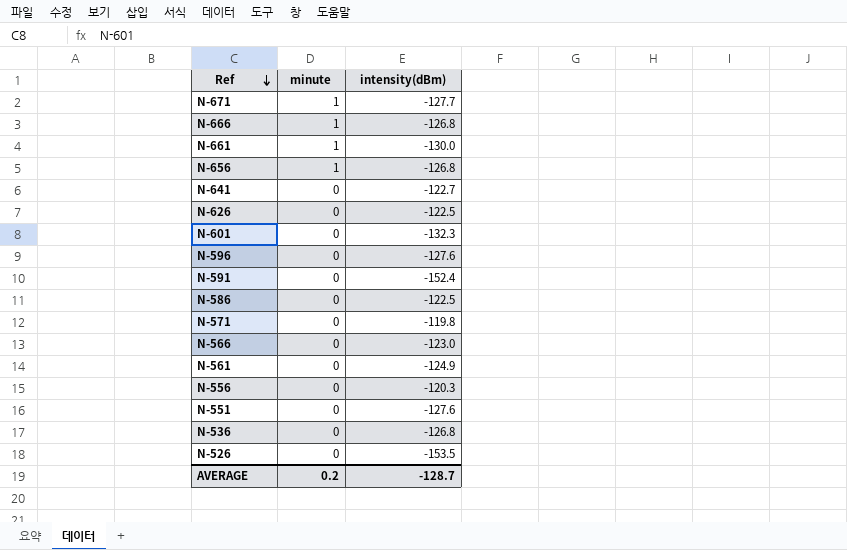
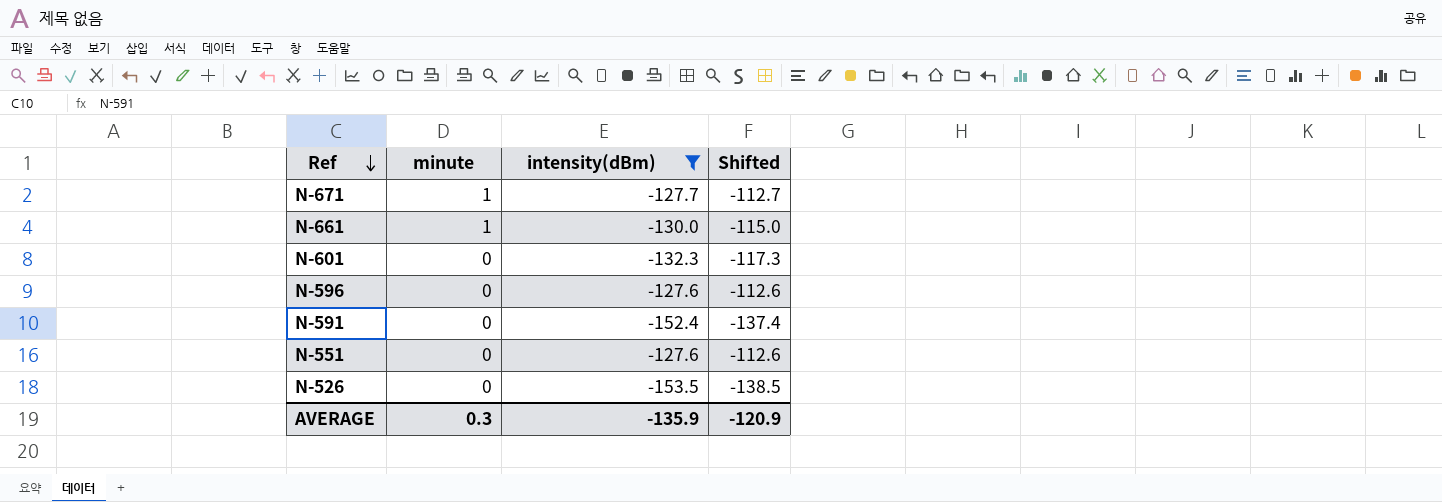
filter: none -> intensity(dBm) <= -127.6
column Shifted | formula: none -> [intensity(dBm)] + 15
AVERAGE | minute: 0.2 -> 0.3
AVERAGE | intensity(dBm): -128.7 -> -135.9

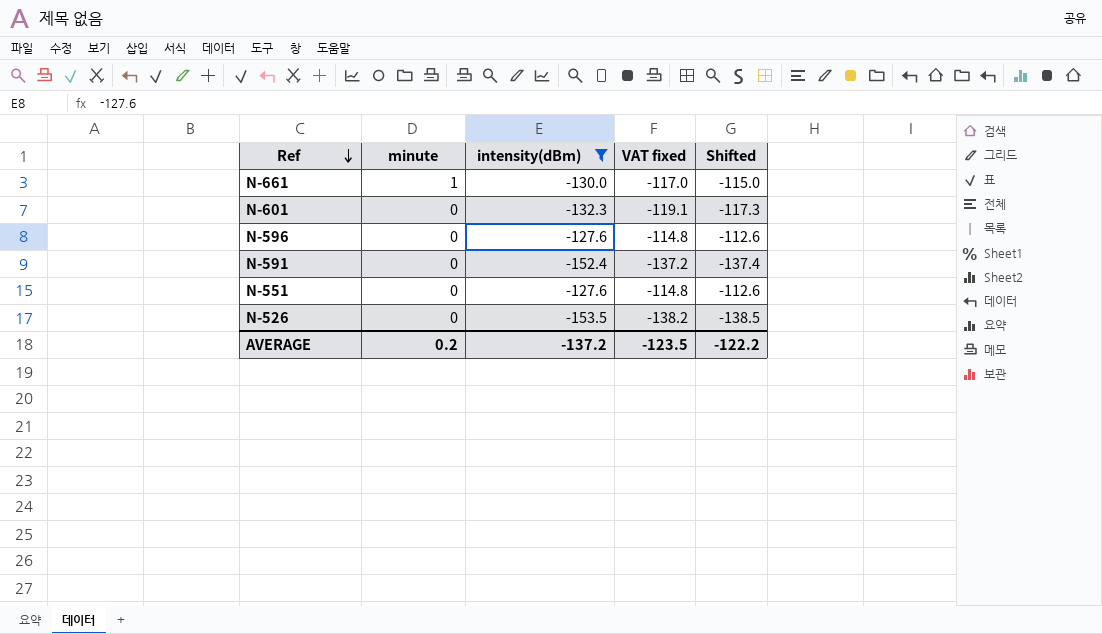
column VAT fixed | formula: none -> [intensity(dBm)] * 0.9
row N-671: 1 | -127.7 | -112.7 -> none
AVERAGE | minute: 0.3 -> 0.2
AVERAGE | intensity(dBm): -135.9 -> -137.2
AVERAGE | Shifted: -120.9 -> -122.2

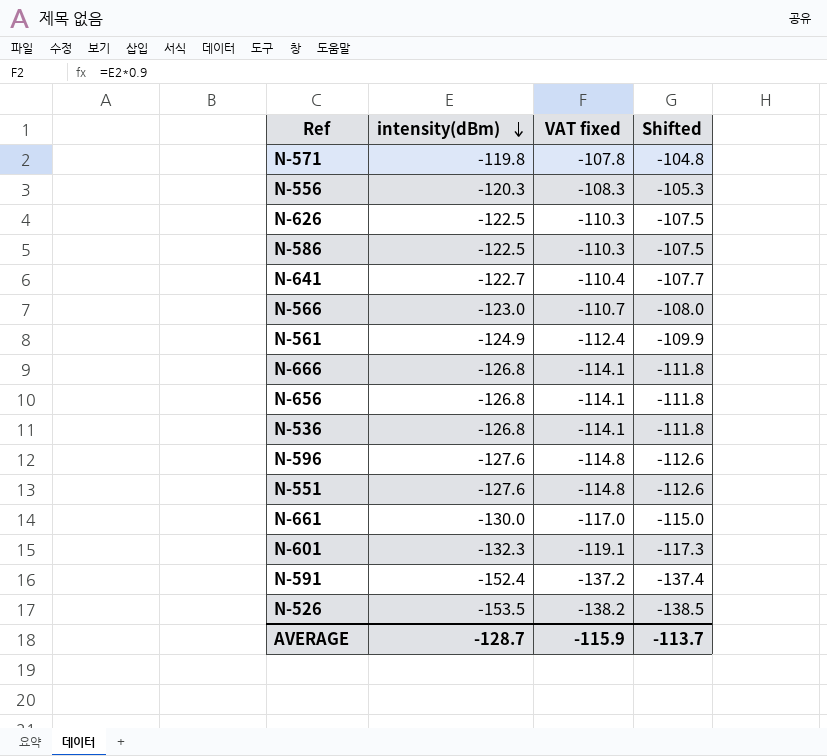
filter: intensity(dBm) <= -127.6 -> none
row order: Ref descending -> intensity(dBm) descending
column minute | position: 2 -> none
AVERAGE | intensity(dBm): -137.2 -> -128.7
AVERAGE | VAT fixed: -123.5 -> -115.9
AVERAGE | Shifted: -122.2 -> -113.7

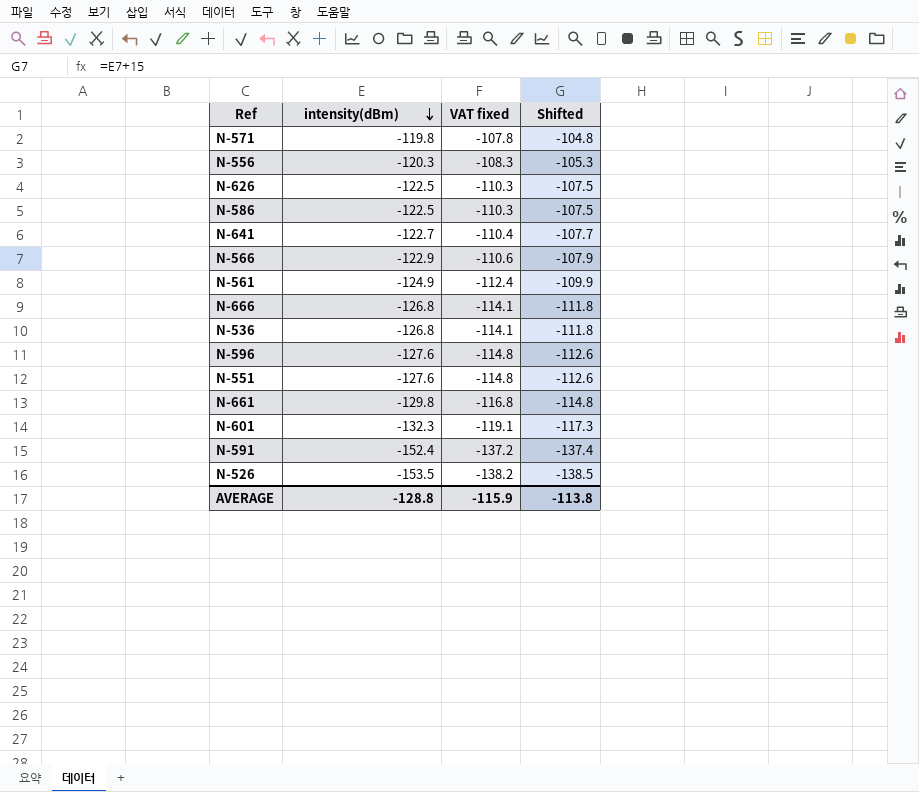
row N-656: -126.8 | -114.1 | -111.8 -> none
N-566 | intensity(dBm): -123.0 -> -122.9
N-566 | VAT fixed: -110.7 -> -110.6
N-566 | Shifted: -108.0 -> -107.9
N-661 | intensity(dBm): -130.0 -> -129.8
N-661 | VAT fixed: -117.0 -> -116.8
N-661 | Shifted: -115.0 -> -114.8
AVERAGE | intensity(dBm): -128.7 -> -128.8
AVERAGE | Shifted: -113.7 -> -113.8

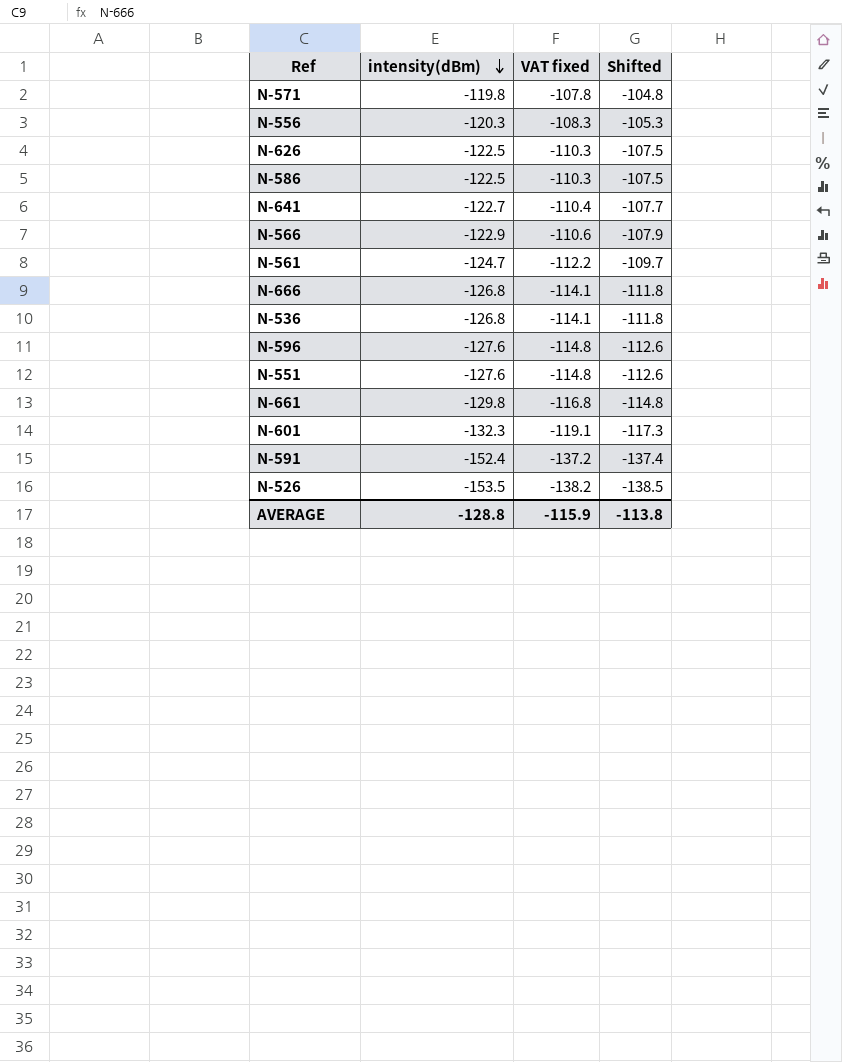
N-561 | intensity(dBm): -124.9 -> -124.7
N-561 | VAT fixed: -112.4 -> -112.2
N-561 | Shifted: -109.9 -> -109.7

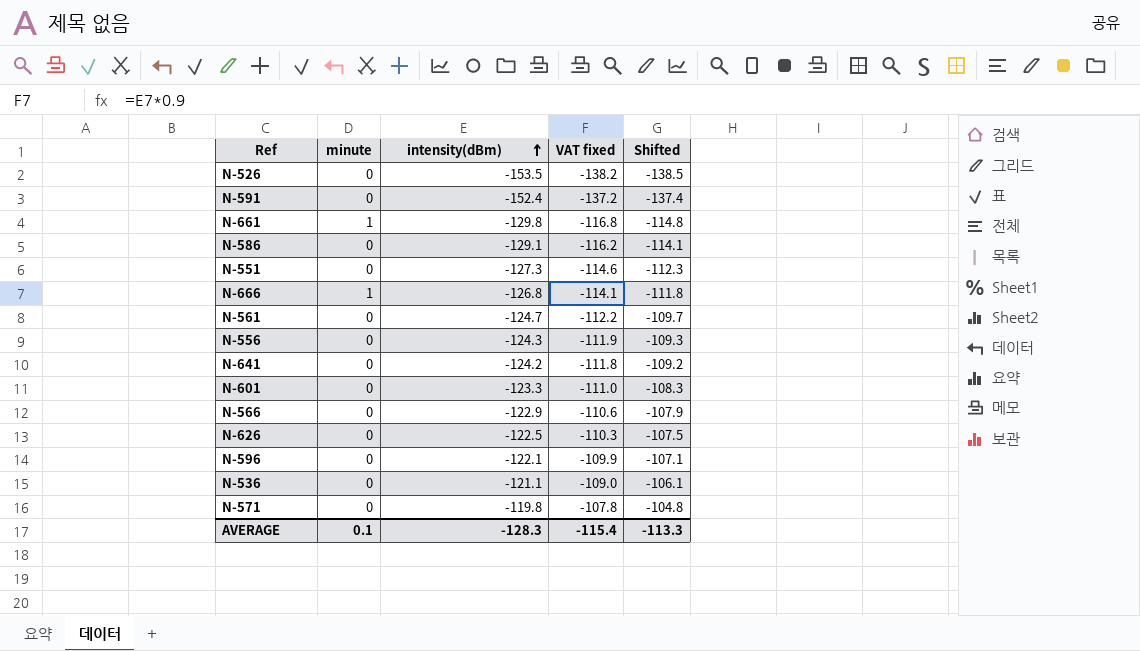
row order: intensity(dBm) descending -> intensity(dBm) ascending
column minute | position: none -> 2
N-586 | intensity(dBm): -122.5 -> -129.1
N-586 | VAT fixed: -110.3 -> -116.2
N-586 | Shifted: -107.5 -> -114.1
N-551 | intensity(dBm): -127.6 -> -127.3
N-551 | VAT fixed: -114.8 -> -114.6
N-551 | Shifted: -112.6 -> -112.3
N-556 | intensity(dBm): -120.3 -> -124.3
N-556 | VAT fixed: -108.3 -> -111.9
N-556 | Shifted: -105.3 -> -109.3
N-641 | intensity(dBm): -122.7 -> -124.2
N-641 | VAT fixed: -110.4 -> -111.8
N-641 | Shifted: -107.7 -> -109.2
N-601 | intensity(dBm): -132.3 -> -123.3
N-601 | VAT fixed: -119.1 -> -111.0
N-601 | Shifted: -117.3 -> -108.3
N-596 | intensity(dBm): -127.6 -> -122.1
N-596 | VAT fixed: -114.8 -> -109.9
N-596 | Shifted: -112.6 -> -107.1
N-536 | intensity(dBm): -126.8 -> -121.1
N-536 | VAT fixed: -114.1 -> -109.0
N-536 | Shifted: -111.8 -> -106.1
AVERAGE | intensity(dBm): -128.8 -> -128.3
AVERAGE | VAT fixed: -115.9 -> -115.4
AVERAGE | Shifted: -113.8 -> -113.3

